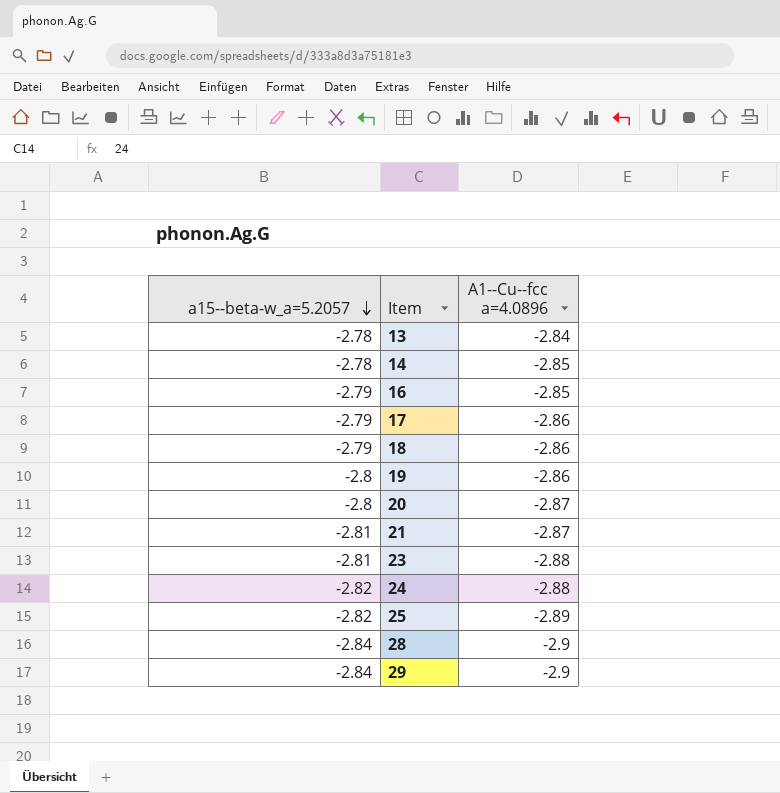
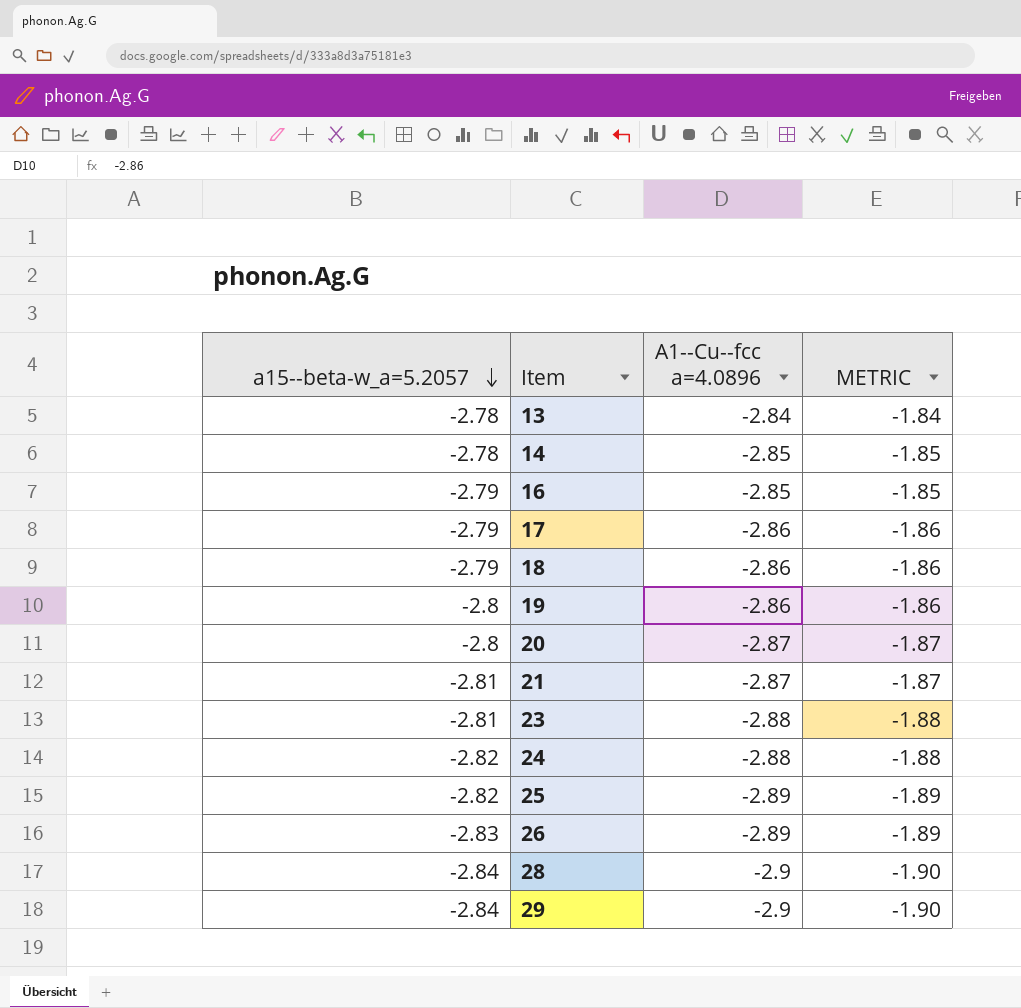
column METRIC | formula: none -> [A1--Cu--fcc a=4.0896] + 1
row 26: none -> -2.83 | -2.89 | -1.89

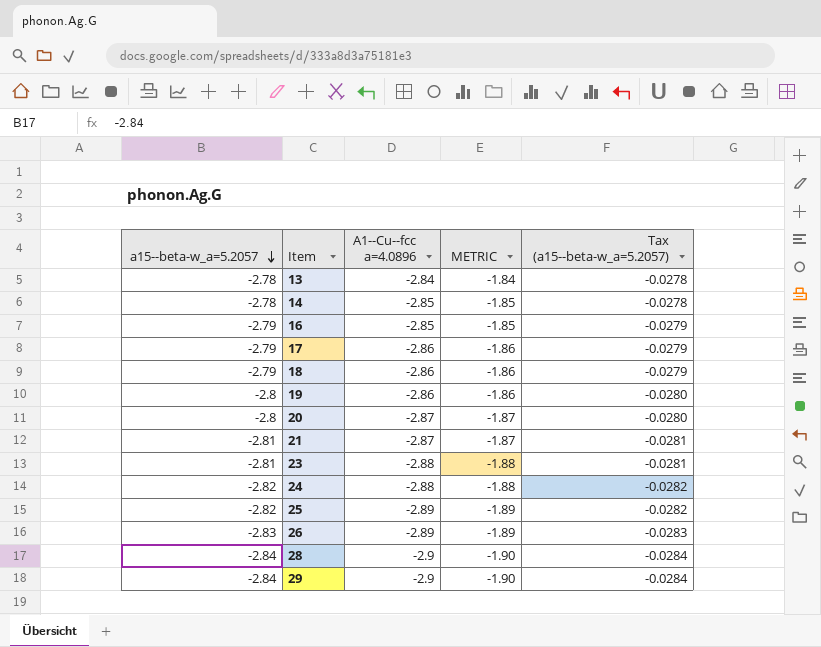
column Tax (a15--beta-w_a=5.2057) | formula: none -> [a15--beta-w_a=5.2057] * 0.01

